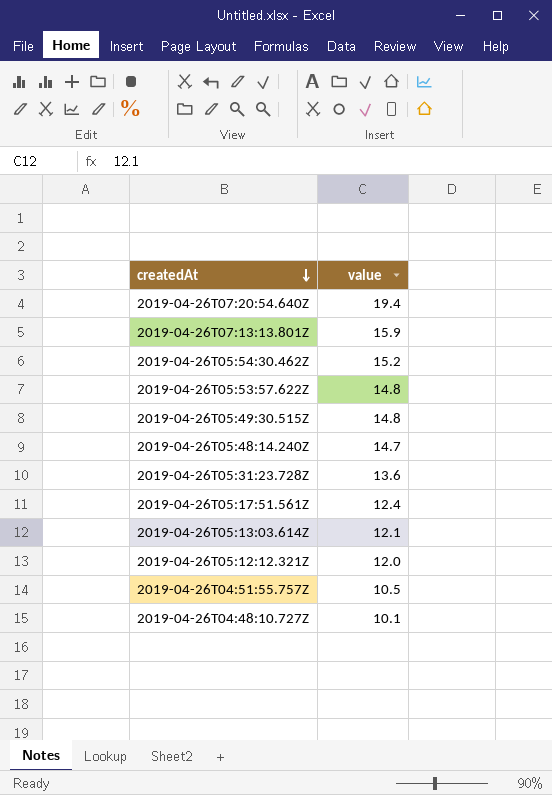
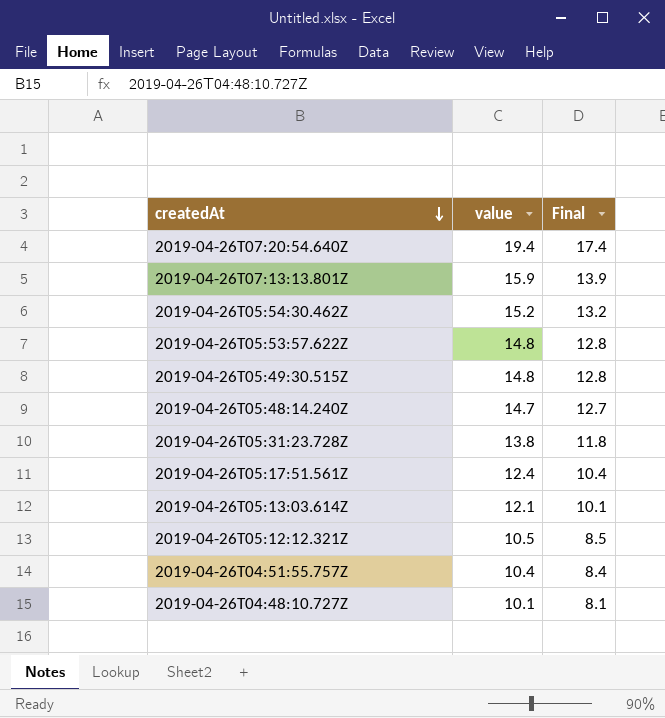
column Final | formula: none -> [value] - 2
2019-04-26T05:31:23.728Z | value: 13.6 -> 13.8
2019-04-26T05:12:12.321Z | value: 12.0 -> 10.5
2019-04-26T04:51:55.757Z | value: 10.5 -> 10.4

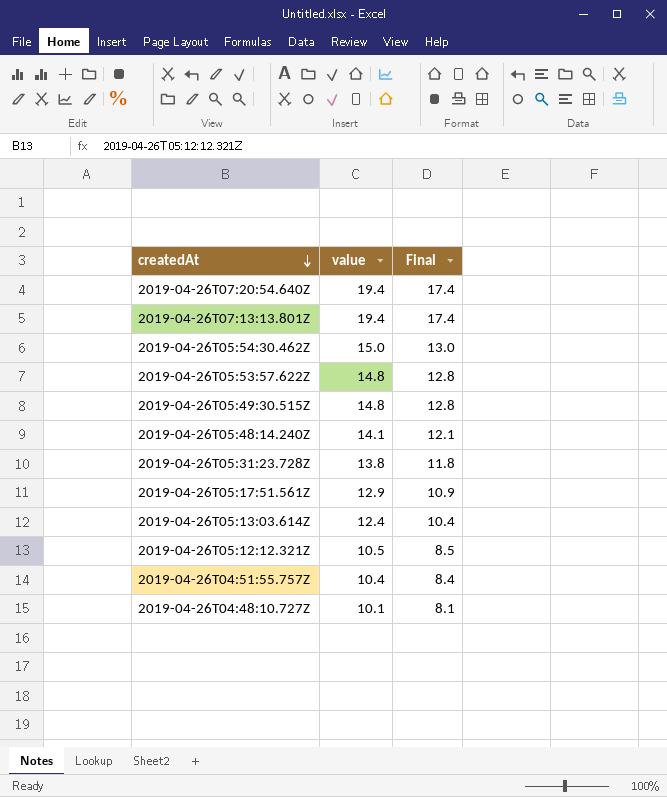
2019-04-26T07:13:13.801Z | value: 15.9 -> 19.4
2019-04-26T07:13:13.801Z | Final: 13.9 -> 17.4
2019-04-26T05:54:30.462Z | value: 15.2 -> 15.0
2019-04-26T05:54:30.462Z | Final: 13.2 -> 13.0
2019-04-26T05:48:14.240Z | value: 14.7 -> 14.1
2019-04-26T05:48:14.240Z | Final: 12.7 -> 12.1
2019-04-26T05:17:51.561Z | value: 12.4 -> 12.9
2019-04-26T05:17:51.561Z | Final: 10.4 -> 10.9
2019-04-26T05:13:03.614Z | value: 12.1 -> 12.4
2019-04-26T05:13:03.614Z | Final: 10.1 -> 10.4

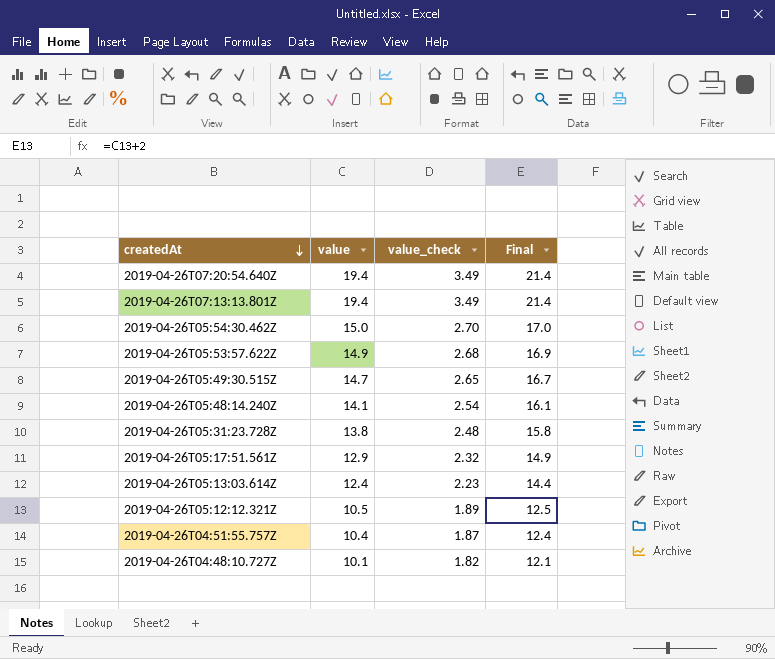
column value_check | formula: none -> [value] * 0.18
column Final | formula: [value] - 2 -> [value] + 2
2019-04-26T05:53:57.622Z | value: 14.8 -> 14.9
2019-04-26T05:49:30.515Z | value: 14.8 -> 14.7

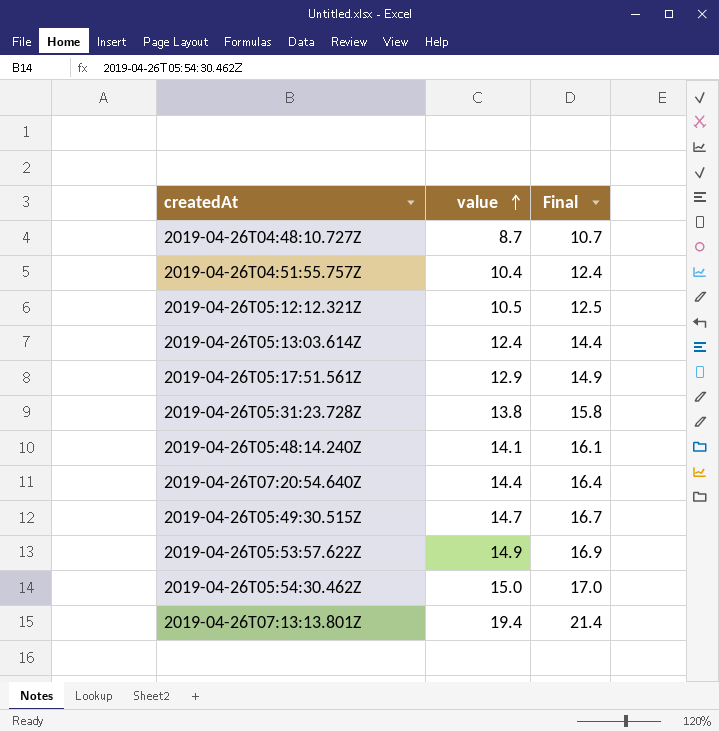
row order: createdAt descending -> value ascending
column value_check | formula: [value] * 0.18 -> none
2019-04-26T04:48:10.727Z | value: 10.1 -> 8.7
2019-04-26T04:48:10.727Z | Final: 12.1 -> 10.7
2019-04-26T07:20:54.640Z | value: 19.4 -> 14.4
2019-04-26T07:20:54.640Z | Final: 21.4 -> 16.4

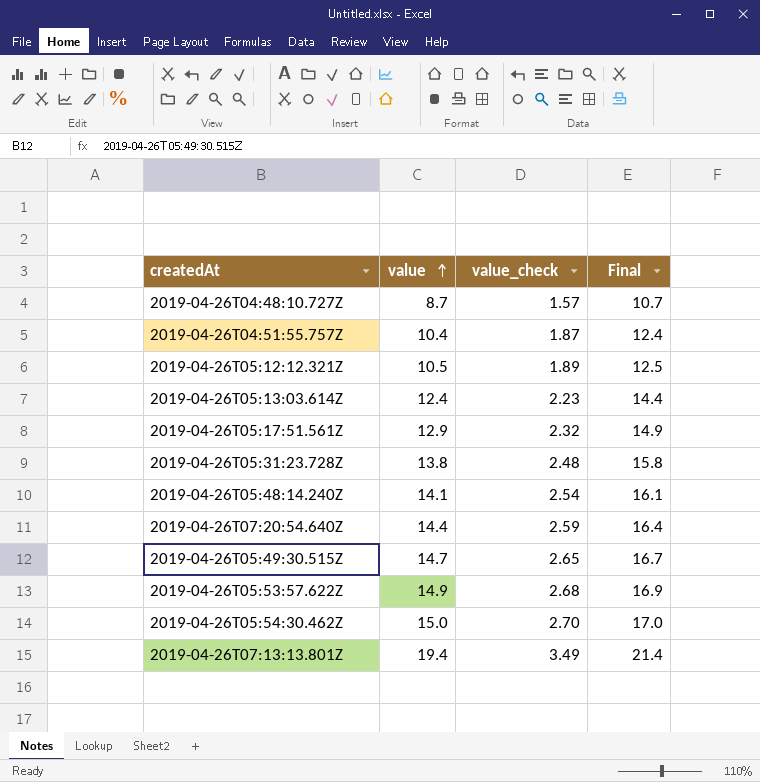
column value_check | formula: none -> [value] * 0.18

